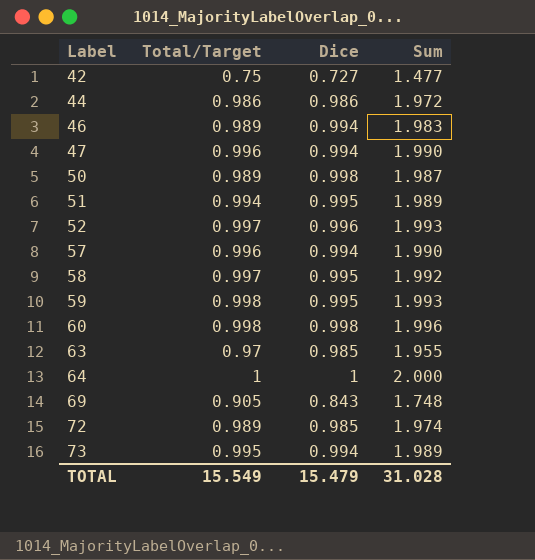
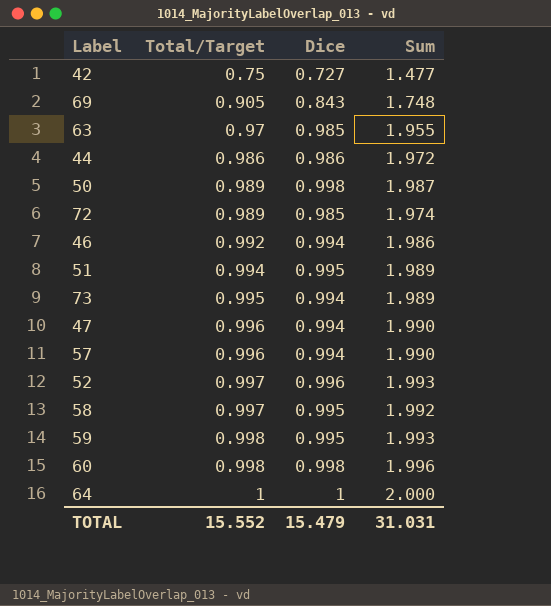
row order: Label ascending -> Total/Target ascending
46 | Total/Target: 0.989 -> 0.992
46 | Sum: 1.983 -> 1.986
TOTAL | Total/Target: 15.549 -> 15.552
TOTAL | Sum: 31.028 -> 31.031

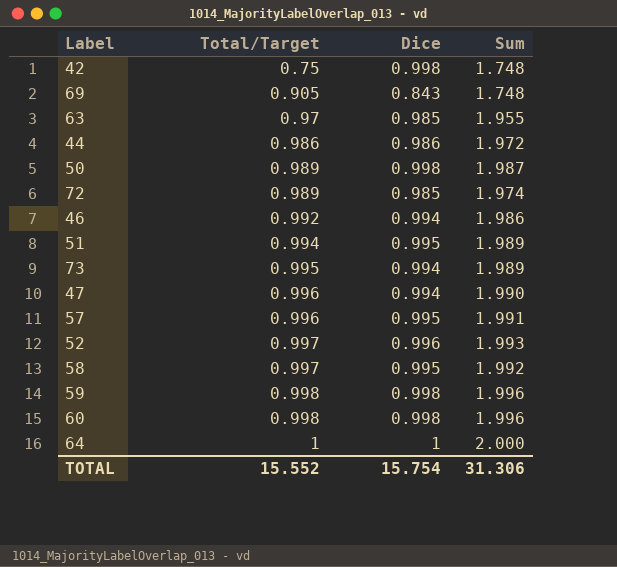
42 | Dice: 0.727 -> 0.998
42 | Sum: 1.477 -> 1.748
57 | Dice: 0.994 -> 0.995
57 | Sum: 1.990 -> 1.991
59 | Dice: 0.995 -> 0.998
59 | Sum: 1.993 -> 1.996
TOTAL | Dice: 15.479 -> 15.754
TOTAL | Sum: 31.031 -> 31.306

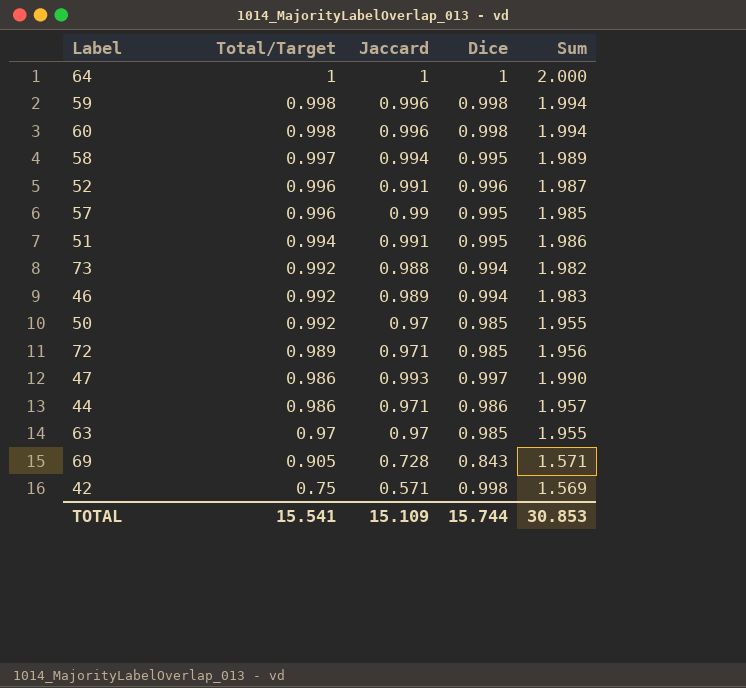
row order: Total/Target ascending -> Total/Target descending
column Jaccard | position: none -> 3
column Sum | formula: [Total/Target] + [Dice] -> [Jaccard] + [Dice]
52 | Total/Target: 0.997 -> 0.996
73 | Total/Target: 0.995 -> 0.992
50 | Total/Target: 0.989 -> 0.992
50 | Dice: 0.998 -> 0.985
47 | Total/Target: 0.996 -> 0.986
47 | Dice: 0.994 -> 0.997
TOTAL | Total/Target: 15.552 -> 15.541
TOTAL | Dice: 15.754 -> 15.744
TOTAL | Sum: 31.306 -> 30.853

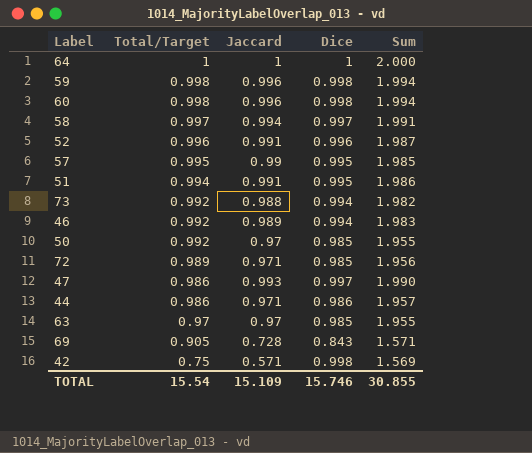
58 | Dice: 0.995 -> 0.997
58 | Sum: 1.989 -> 1.991
57 | Total/Target: 0.996 -> 0.995
TOTAL | Total/Target: 15.541 -> 15.54
TOTAL | Dice: 15.744 -> 15.746
TOTAL | Sum: 30.853 -> 30.855

